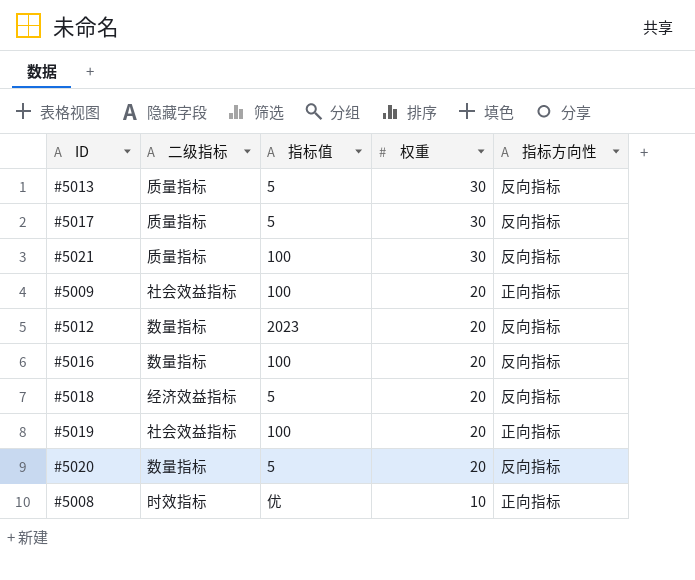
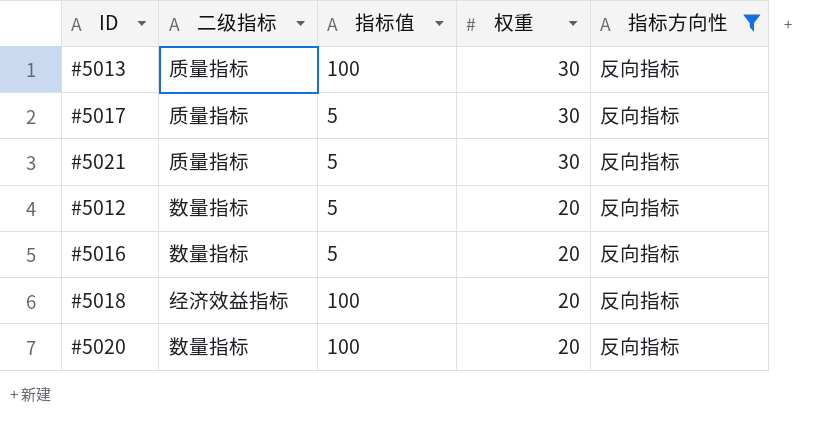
filter: none -> 指标方向性 = 反向指标
#5013 | 指标值: 5 -> 100
#5021 | 指标值: 100 -> 5
#5012 | 指标值: 2023 -> 5
#5016 | 指标值: 100 -> 5
#5018 | 指标值: 5 -> 100
#5020 | 指标值: 5 -> 100

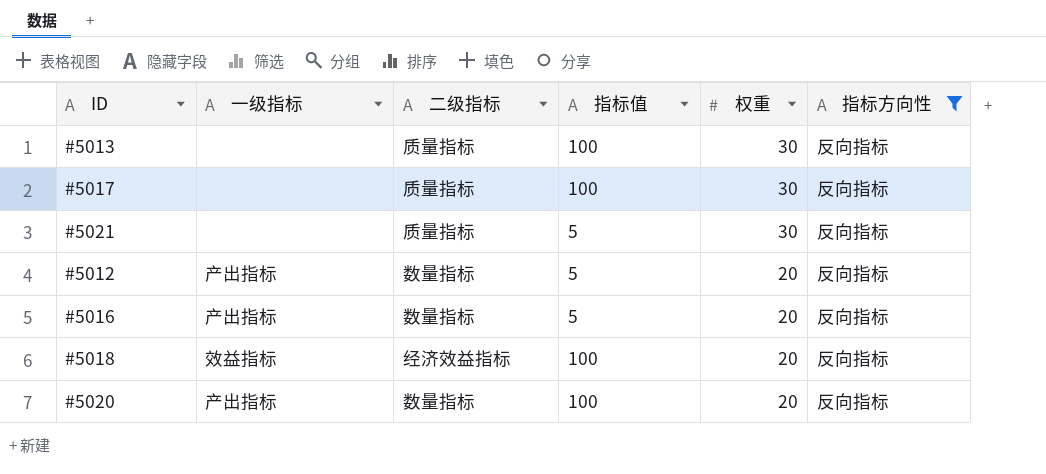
column 一级指标 | position: none -> 2
#5017 | 指标值: 5 -> 100

